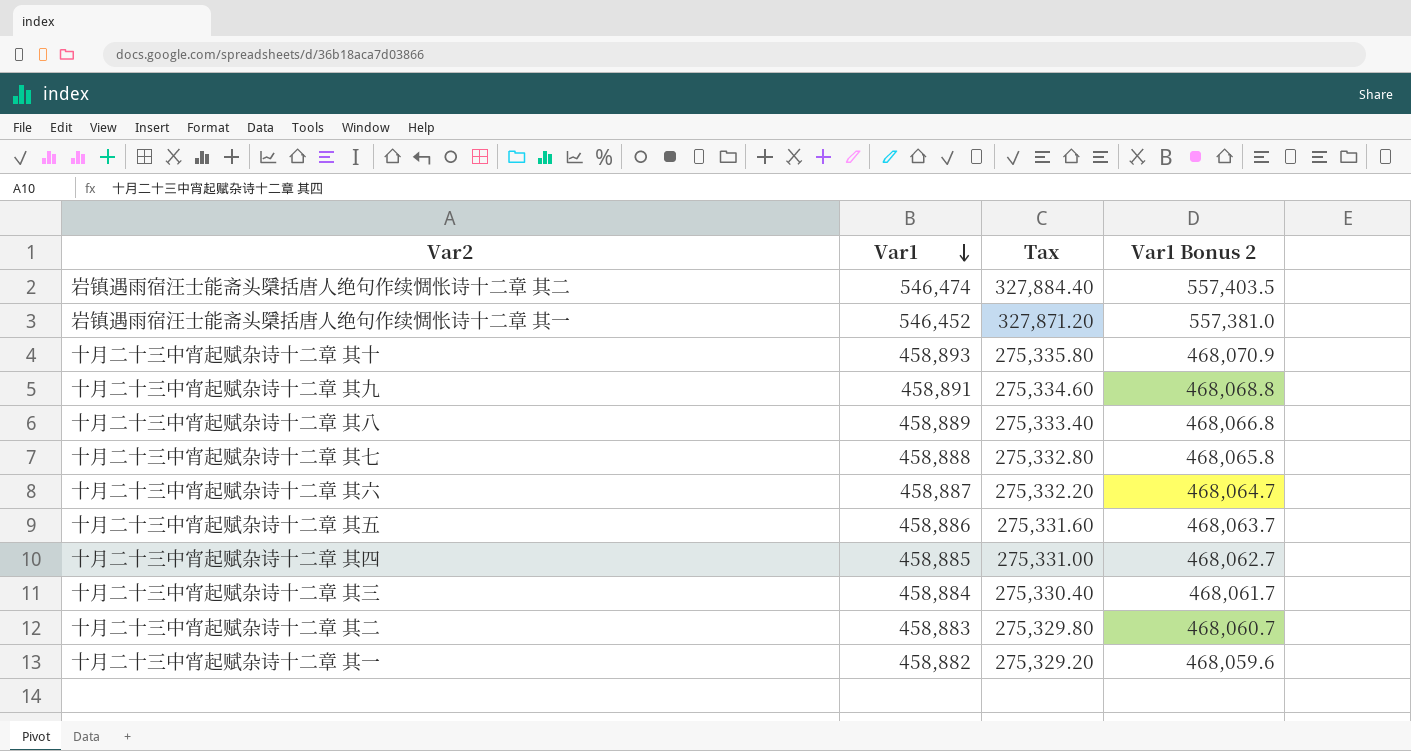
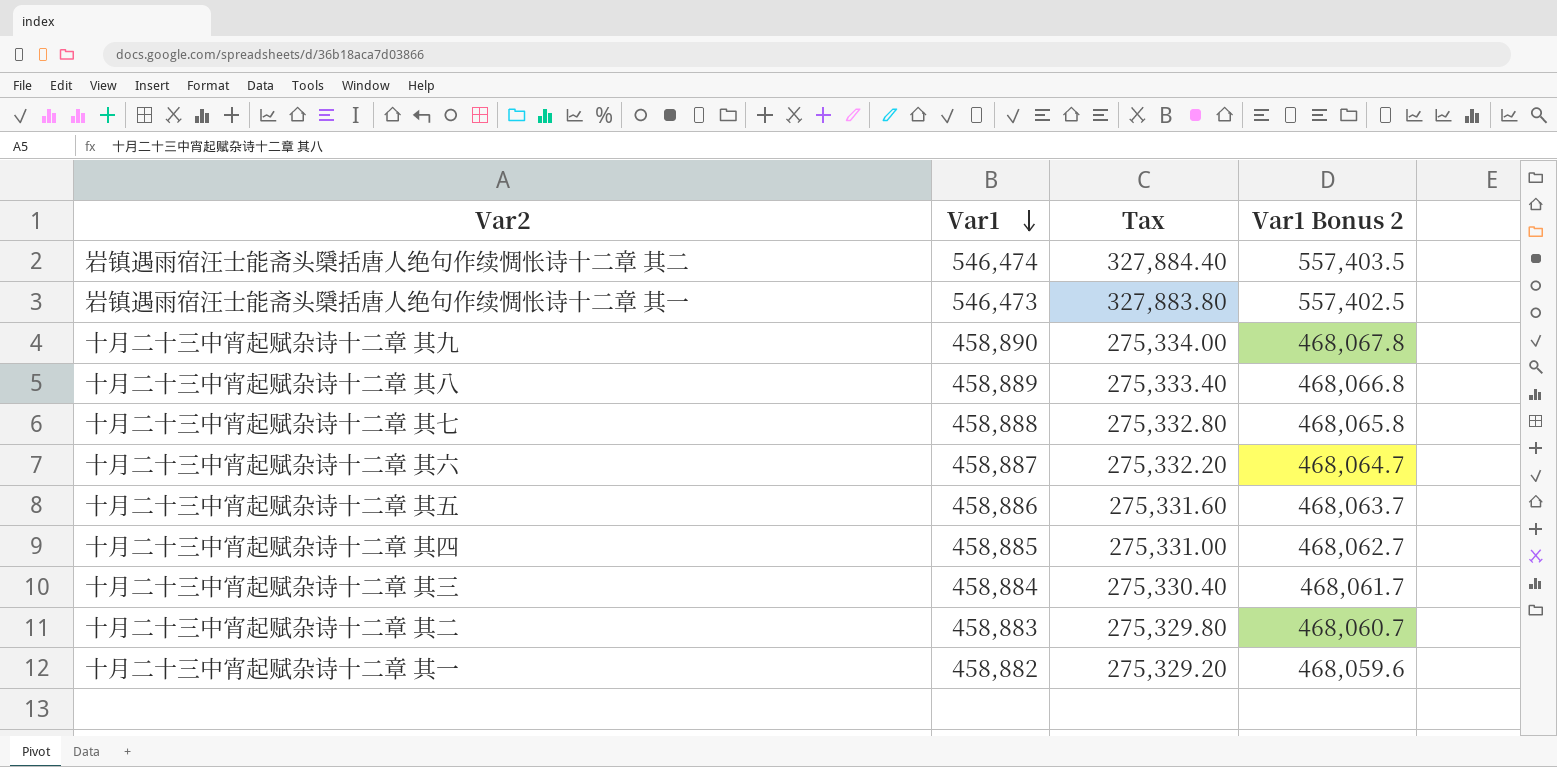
row 十月二十三中宵起赋杂诗十二章 其十: 458,893 | 275,335.80 | 468,070.9 -> none
岩镇遇雨宿汪士能斋头檃括唐人绝句作续惆怅诗十二章 其一 | Var1: 546,452 -> 546,473
岩镇遇雨宿汪士能斋头檃括唐人绝句作续惆怅诗十二章 其一 | Tax: 327,871.20 -> 327,883.80
岩镇遇雨宿汪士能斋头檃括唐人绝句作续惆怅诗十二章 其一 | Var1 Bonus 2: 557,381.0 -> 557,402.5
十月二十三中宵起赋杂诗十二章 其九 | Var1: 458,891 -> 458,890
十月二十三中宵起赋杂诗十二章 其九 | Tax: 275,334.60 -> 275,334.00
十月二十三中宵起赋杂诗十二章 其九 | Var1 Bonus 2: 468,068.8 -> 468,067.8

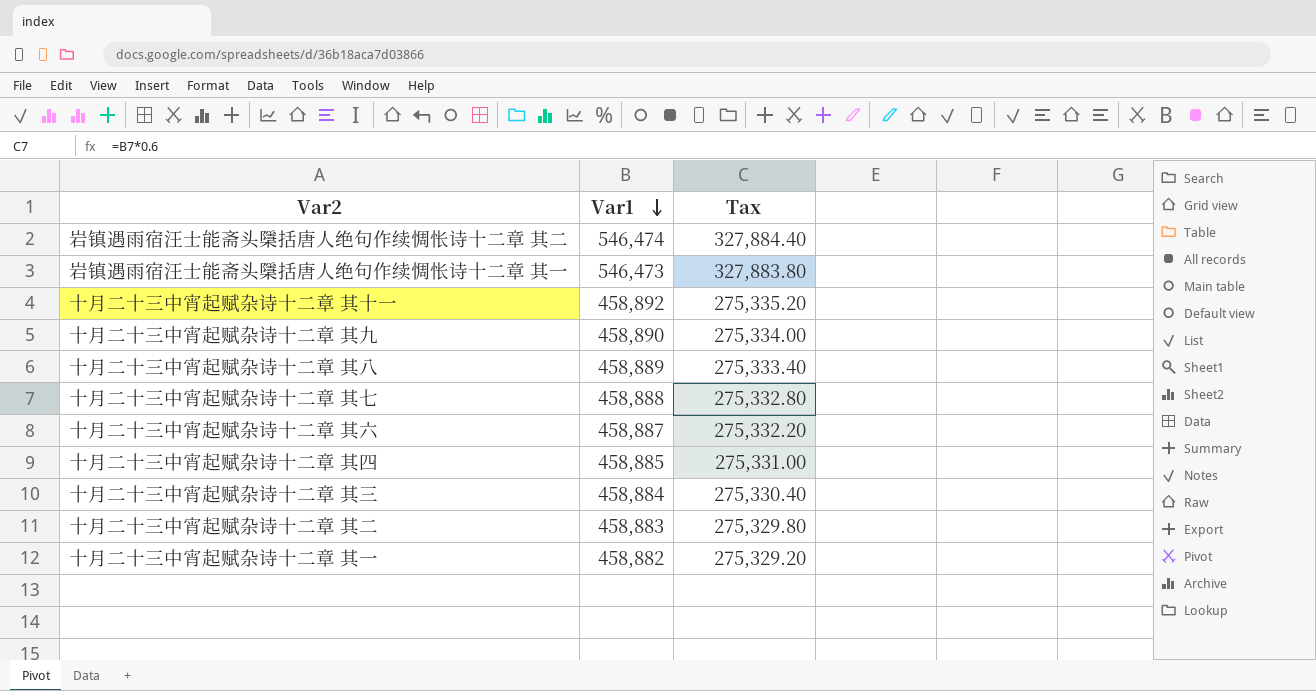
column Var1 Bonus 2 | formula: [Var1] * 1.02 -> none
row 十月二十三中宵起赋杂诗十二章 其五: 458,886 | 275,331.60 | 468,063.7 -> none
row 十月二十三中宵起赋杂诗十二章 其十一: none -> 458,892 | 275,335.20

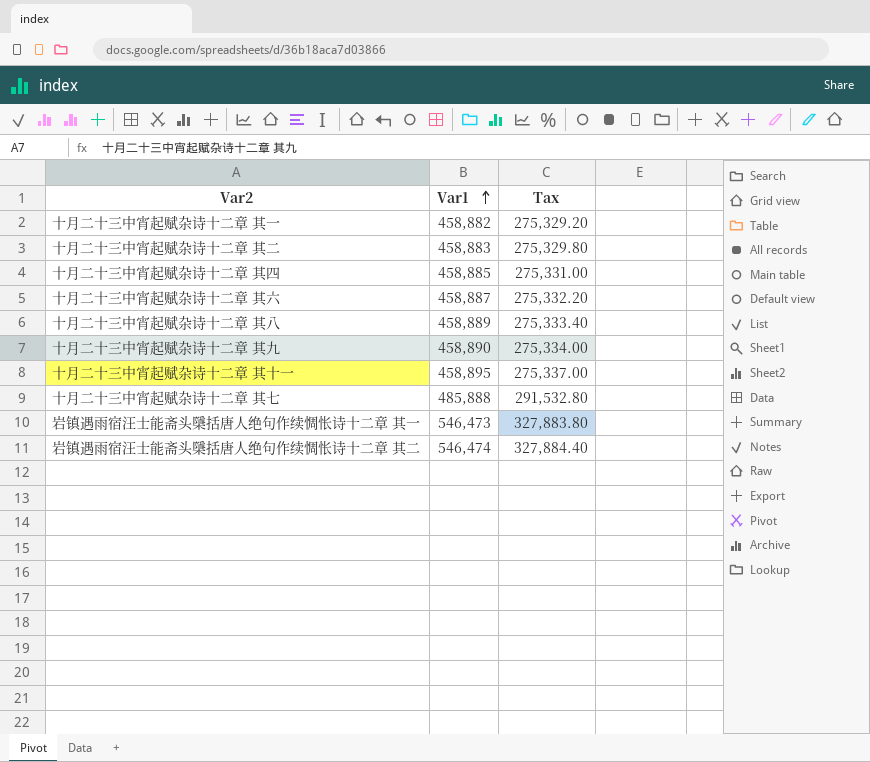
row order: Var1 descending -> Var1 ascending
row 十月二十三中宵起赋杂诗十二章 其三: 458,884 | 275,330.40 -> none
十月二十三中宵起赋杂诗十二章 其十一 | Var1: 458,892 -> 458,895
十月二十三中宵起赋杂诗十二章 其十一 | Tax: 275,335.20 -> 275,337.00
十月二十三中宵起赋杂诗十二章 其七 | Var1: 458,888 -> 485,888
十月二十三中宵起赋杂诗十二章 其七 | Tax: 275,332.80 -> 291,532.80

